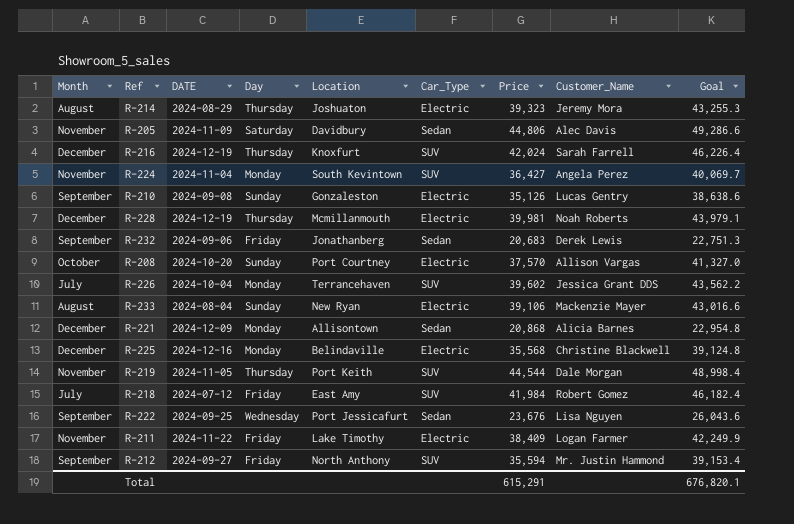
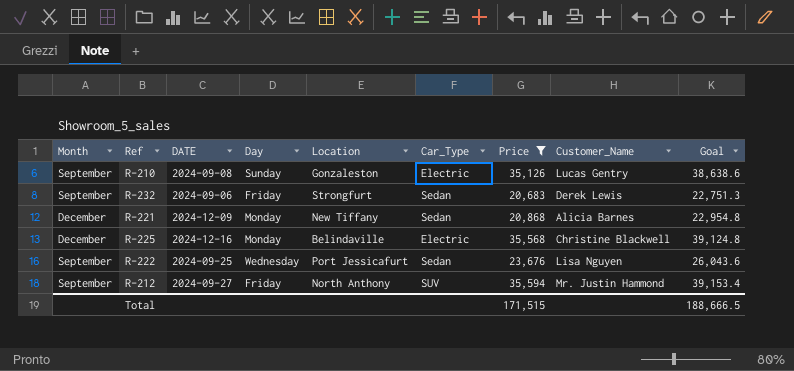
filter: none -> Price <= 35,594
R-232 | Location: Jonathanberg -> Strongfurt
R-221 | Location: Allisontown -> New Tiffany
Total | Price: 615,291 -> 171,515
Total | Goal: 676,820.1 -> 188,666.5

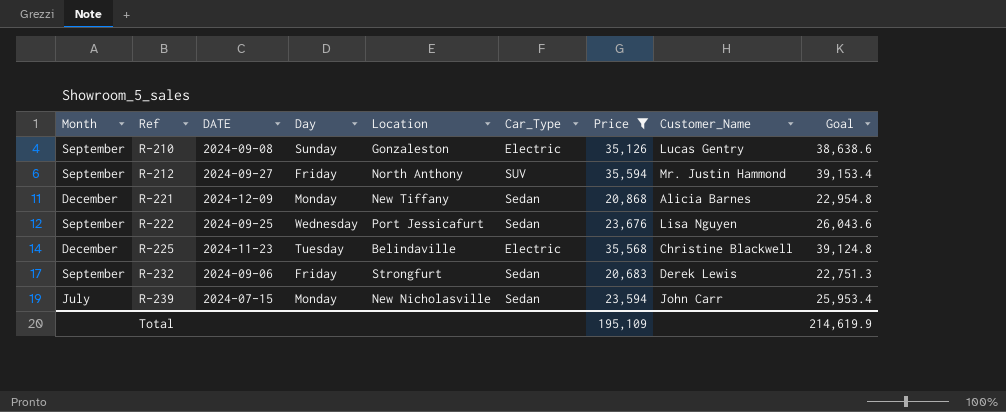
row order: none -> Ref ascending
R-225 | DATE: 2024-12-16 -> 2024-11-23
R-225 | Day: Monday -> Tuesday
row R-239: none -> July | 2024-07-15 | Monday | New Nicholasville | Sedan | 23,594 | John Carr | 25,953.4
Total | Price: 171,515 -> 195,109
Total | Goal: 188,666.5 -> 214,619.9

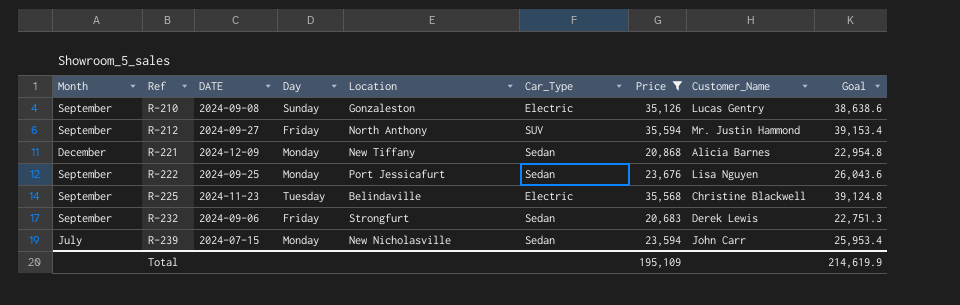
R-222 | Day: Wednesday -> Monday
R-225 | Month: December -> September

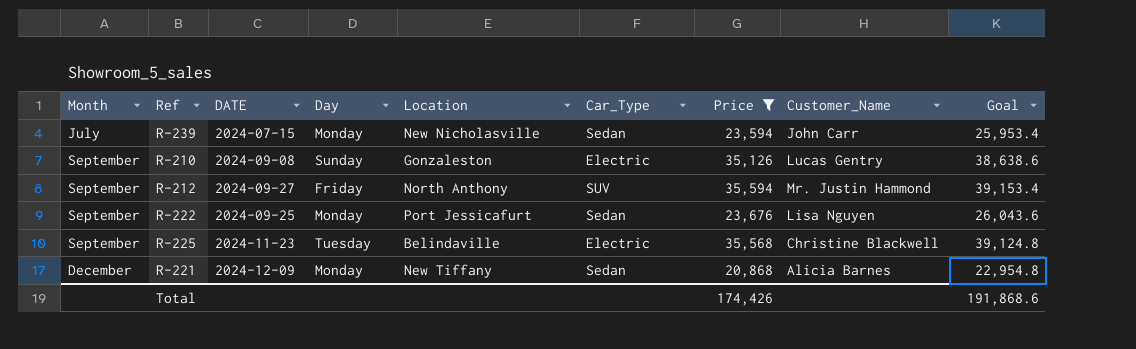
row order: Ref ascending -> Month ascending
row R-232: September | 2024-09-06 | Friday | Strongfurt | Sedan | 20,683 | Derek Lewis | 22,751.3 -> none
Total | Price: 195,109 -> 174,426
Total | Goal: 214,619.9 -> 191,868.6

